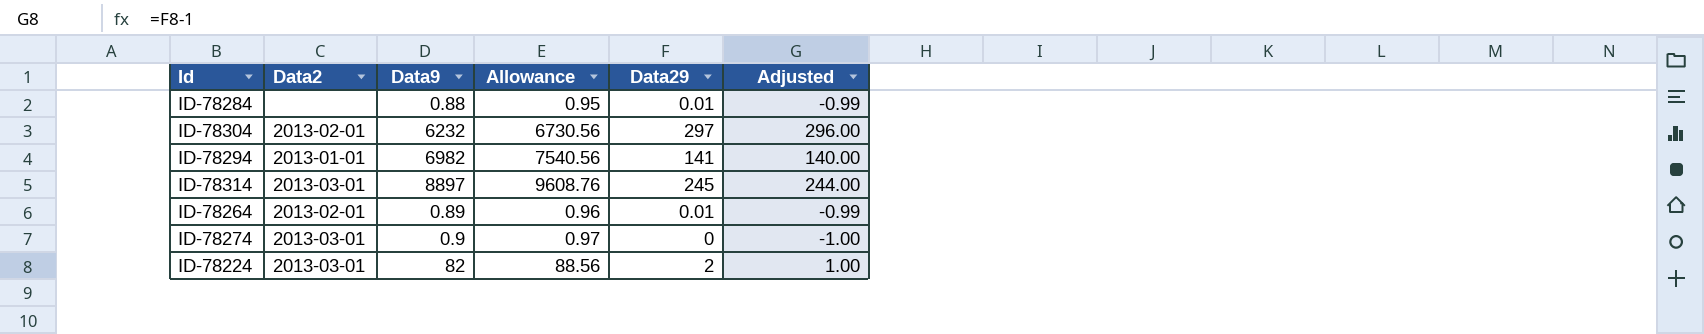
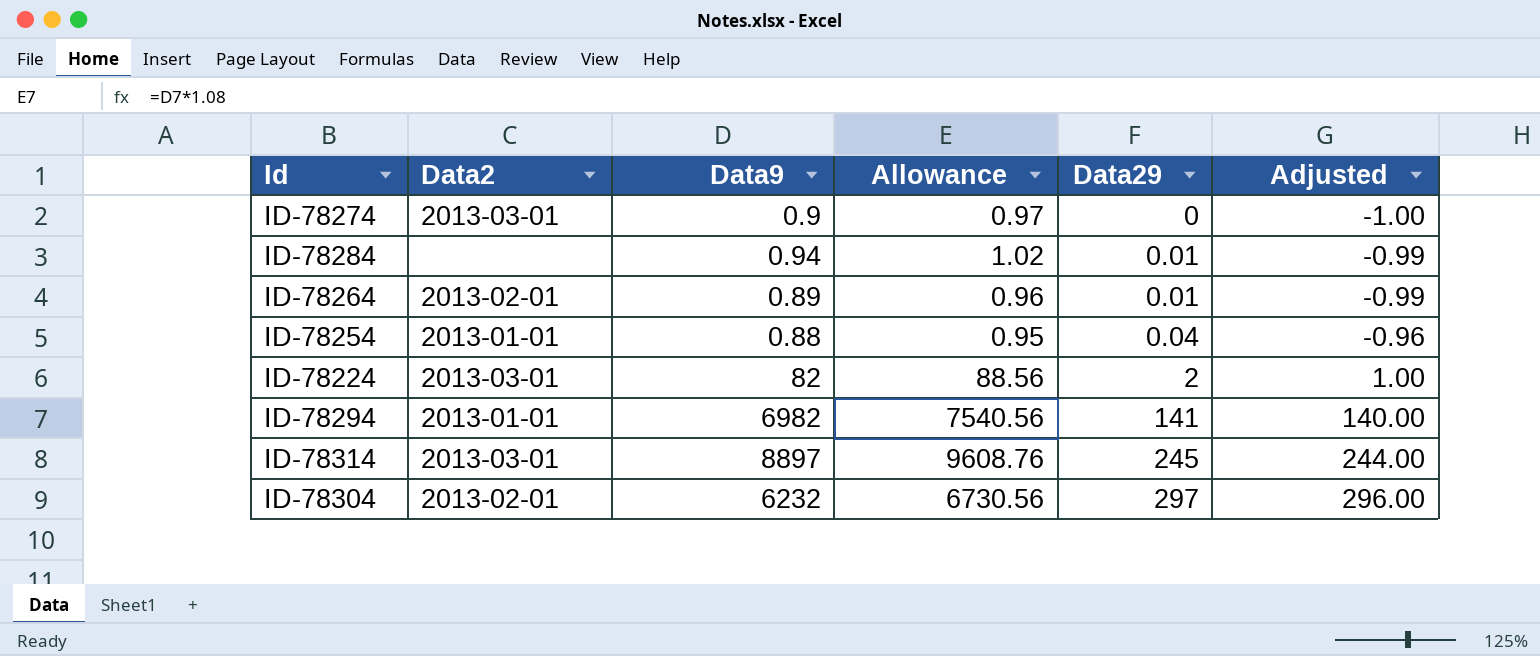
row order: none -> Data29 ascending
ID-78284 | Data9: 0.88 -> 0.94
ID-78284 | Allowance: 0.95 -> 1.02
row ID-78254: none -> 2013-01-01 | 0.88 | 0.95 | 0.04 | -0.96

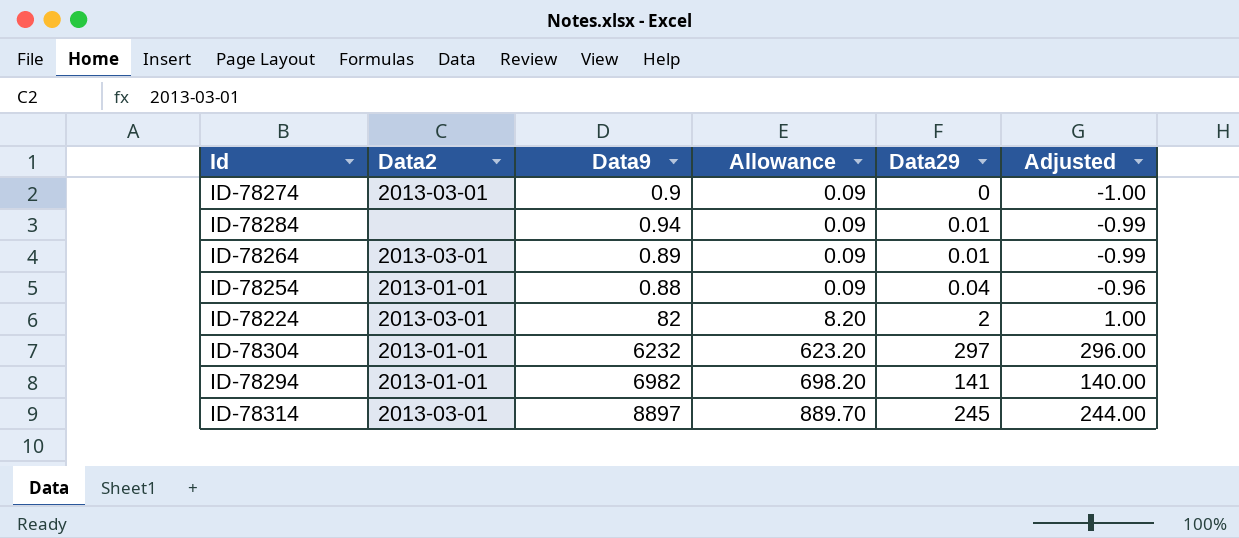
row order: Data29 ascending -> Allowance ascending
column Allowance | formula: [Data9] * 1.08 -> [Data9] * 0.1
ID-78264 | Data2: 2013-02-01 -> 2013-03-01
ID-78304 | Data2: 2013-02-01 -> 2013-01-01

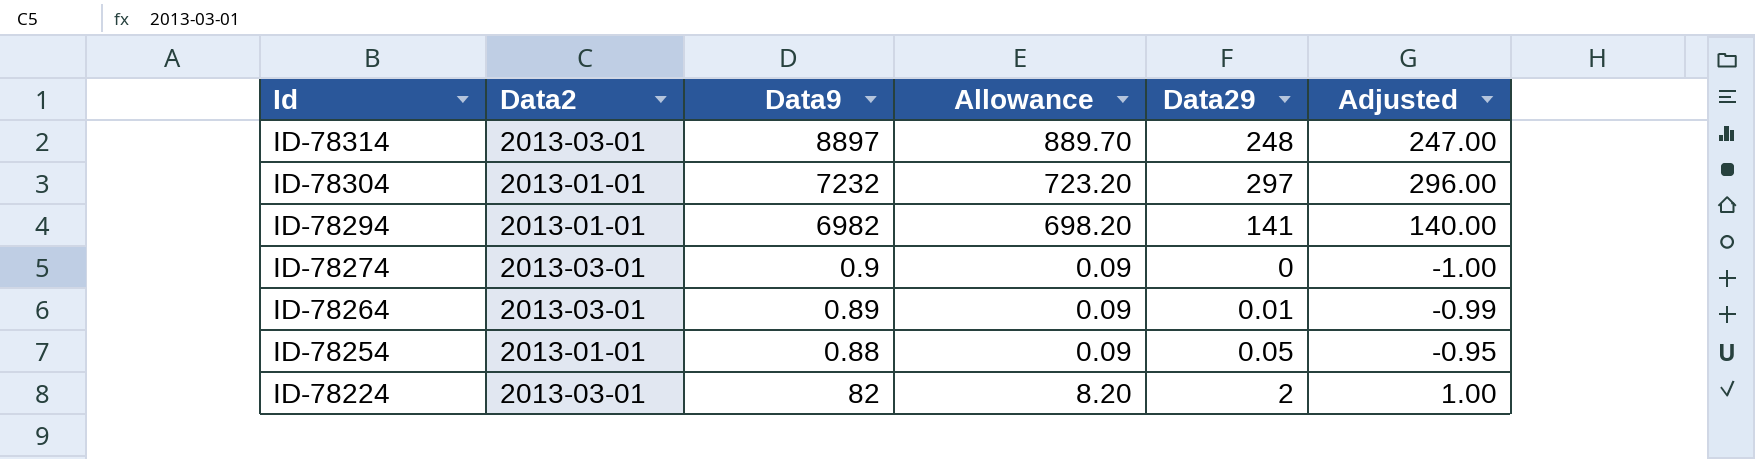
row order: Allowance ascending -> Id descending
row ID-78284: none | 0.94 | 0.09 | 0.01 | -0.99 -> none
ID-78314 | Data29: 245 -> 248
ID-78314 | Adjusted: 244.00 -> 247.00
ID-78304 | Data9: 6232 -> 7232
ID-78304 | Allowance: 623.20 -> 723.20
ID-78254 | Data29: 0.04 -> 0.05
ID-78254 | Adjusted: -0.96 -> -0.95

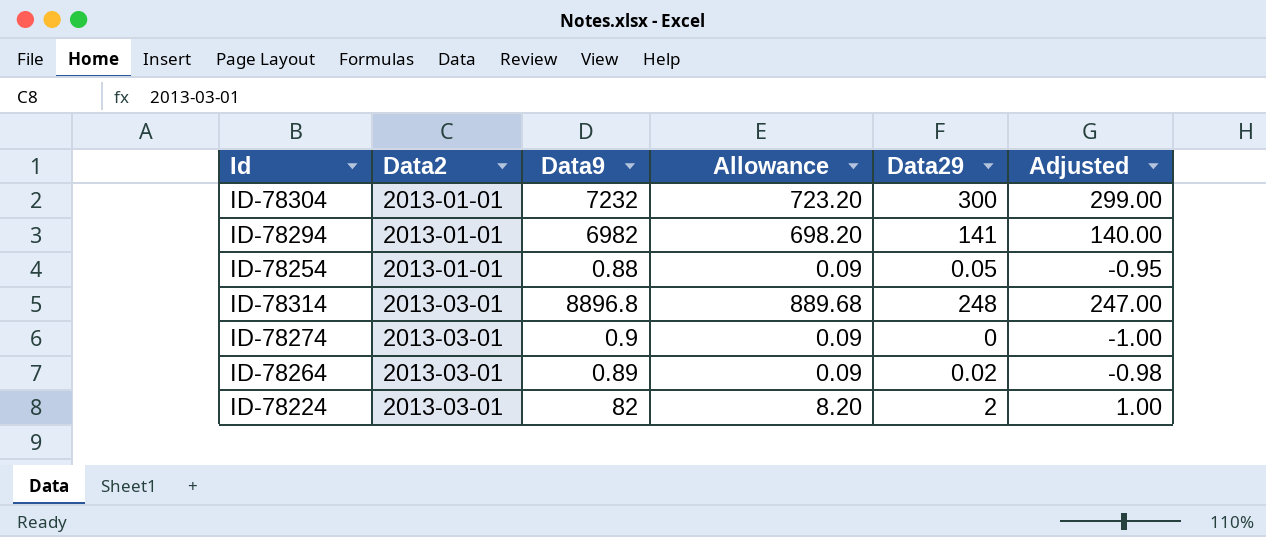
row order: Id descending -> Data2 ascending
ID-78304 | Data29: 297 -> 300
ID-78304 | Adjusted: 296.00 -> 299.00
ID-78314 | Data9: 8897 -> 8896.8
ID-78314 | Allowance: 889.70 -> 889.68
ID-78264 | Data29: 0.01 -> 0.02
ID-78264 | Adjusted: -0.99 -> -0.98

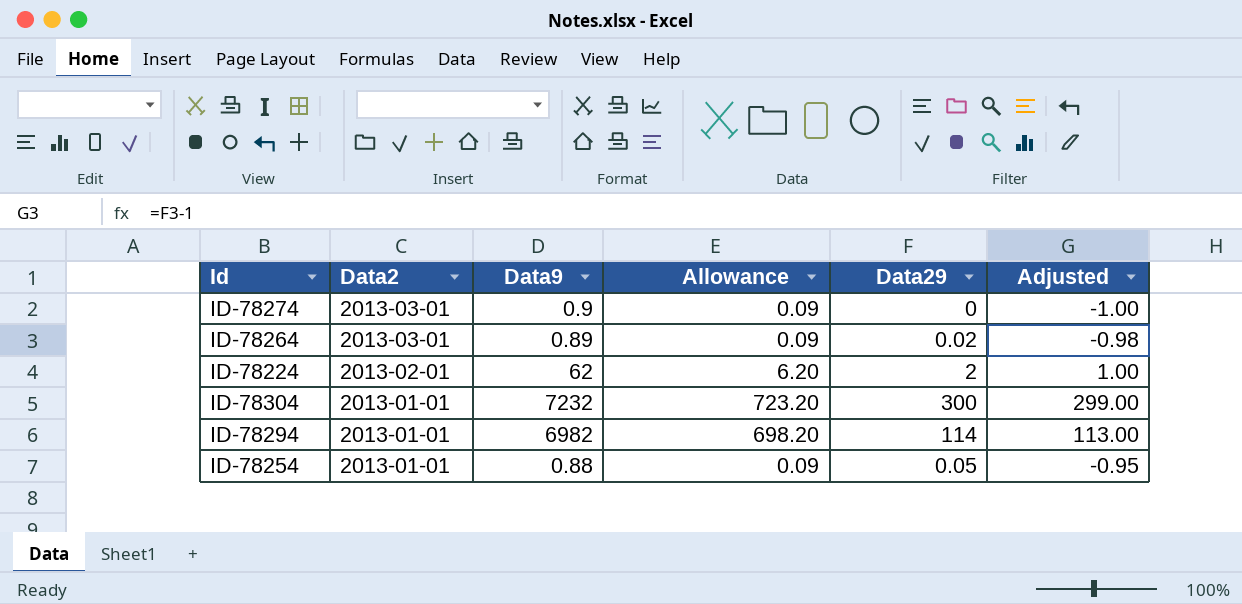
row order: Data2 ascending -> Data2 descending
row ID-78314: 2013-03-01 | 8896.8 | 889.68 | 248 | 247.00 -> none
ID-78224 | Data2: 2013-03-01 -> 2013-02-01
ID-78224 | Data9: 82 -> 62
ID-78224 | Allowance: 8.20 -> 6.20
ID-78294 | Data29: 141 -> 114
ID-78294 | Adjusted: 140.00 -> 113.00

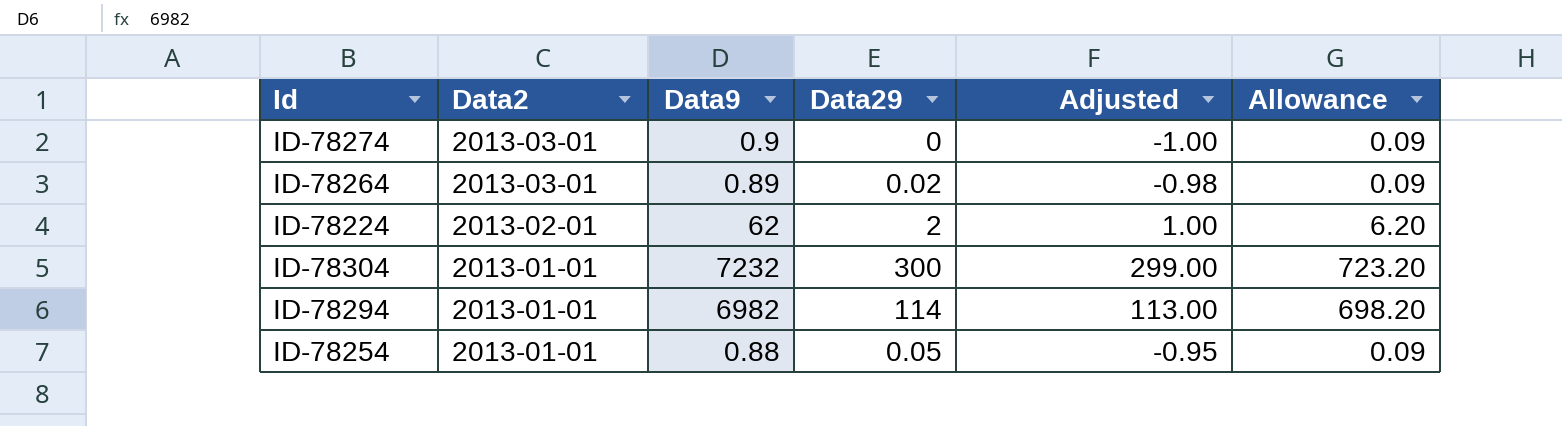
column Allowance | position: 4 -> 6

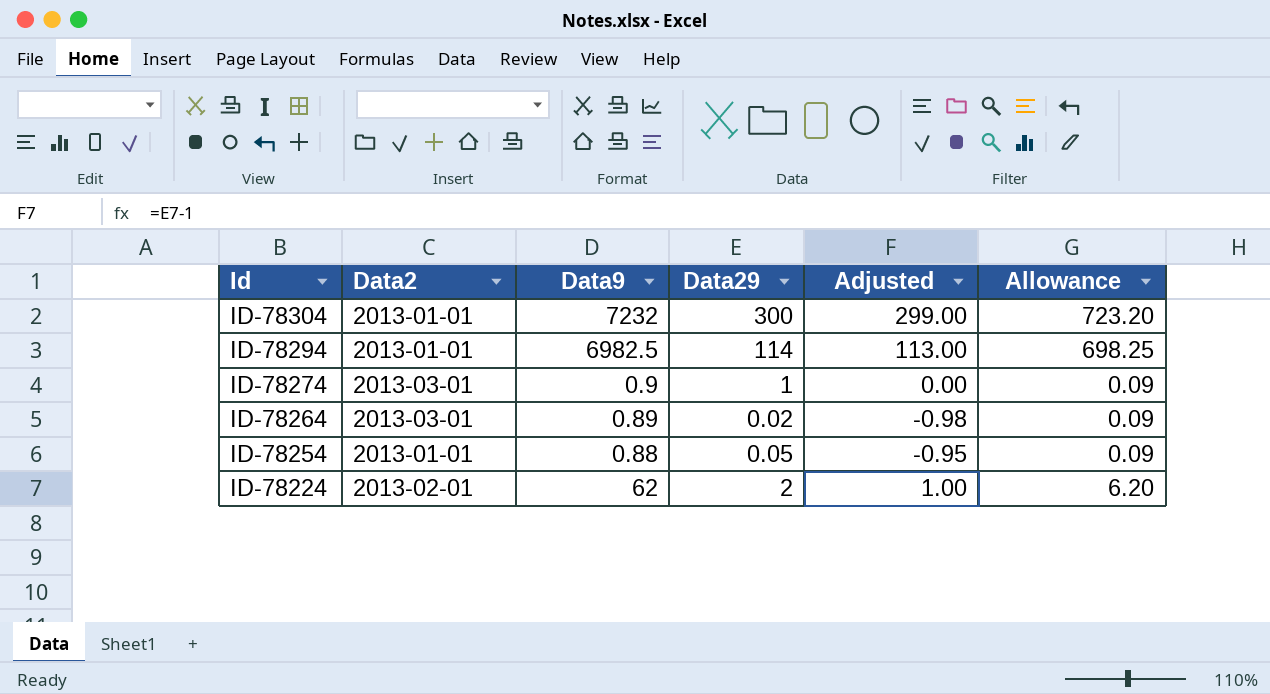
row order: Data2 descending -> Id descending
ID-78294 | Data9: 6982 -> 6982.5
ID-78294 | Allowance: 698.20 -> 698.25
ID-78274 | Data29: 0 -> 1
ID-78274 | Adjusted: -1.00 -> 0.00

